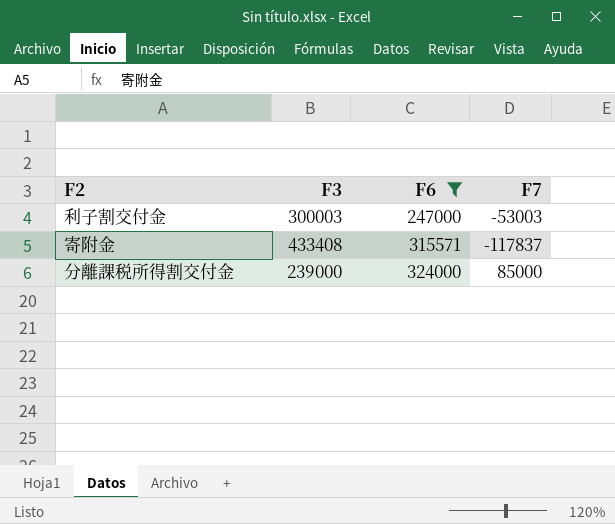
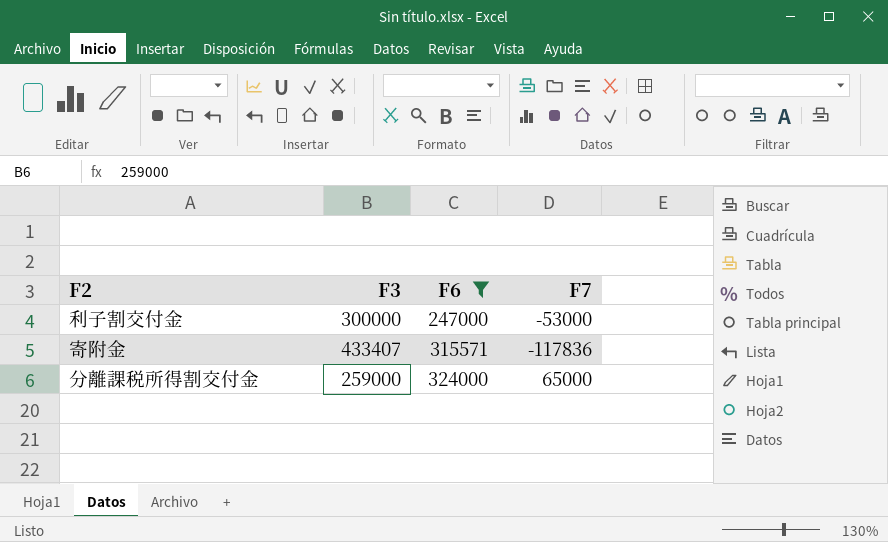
利子割交付金 | F3: 300003 -> 300000
利子割交付金 | F7: -53003 -> -53000
寄附金 | F3: 433408 -> 433407
寄附金 | F7: -117837 -> -117836
分離課税所得割交付金 | F3: 239000 -> 259000
分離課税所得割交付金 | F7: 85000 -> 65000

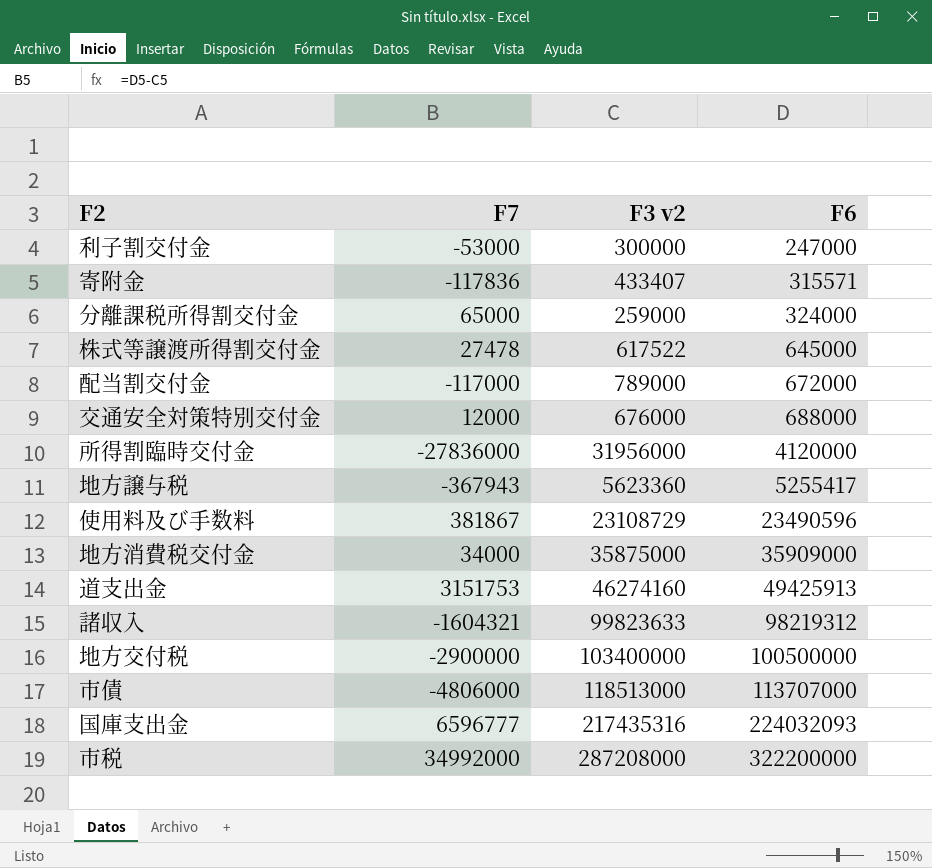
filter: F6 <= 324000 -> none
column F7 | position: 4 -> 2
column name: F3 -> F3 v2

